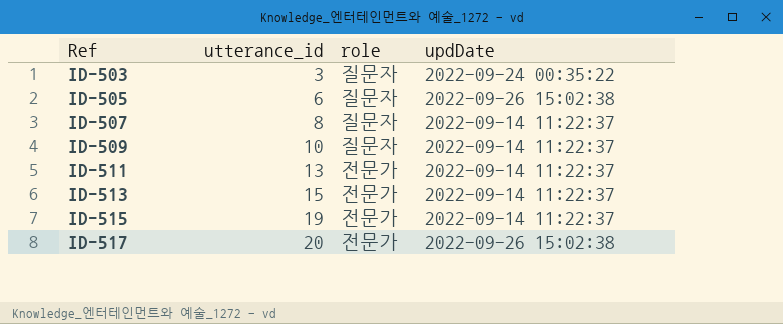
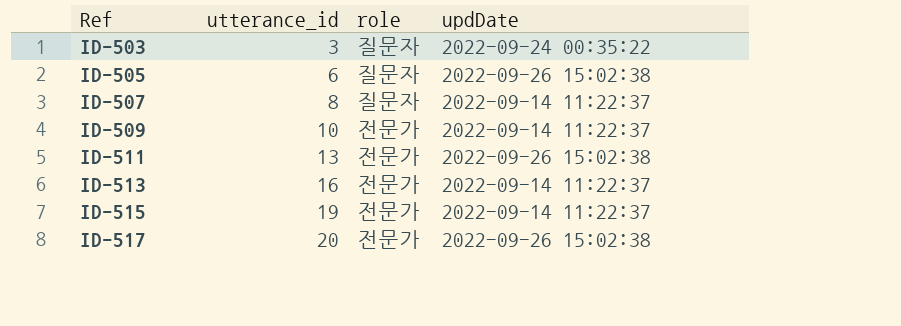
ID-509 | role: 질문자 -> 전문가
ID-511 | updDate: 2022-09-14 11:22:37 -> 2022-09-26 15:02:38
ID-513 | utterance_id: 15 -> 16

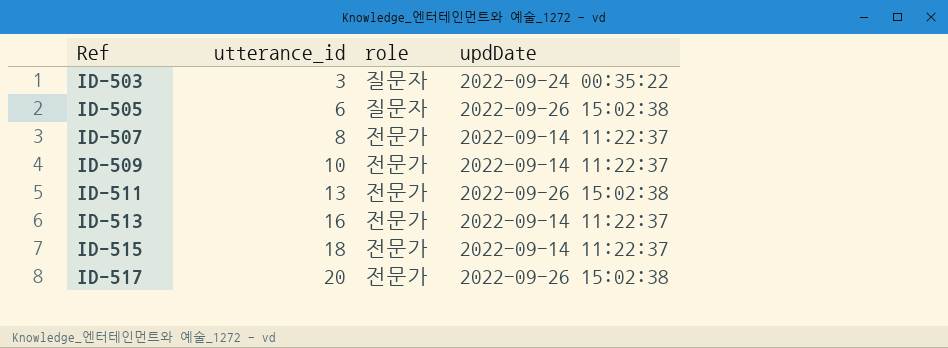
ID-507 | role: 질문자 -> 전문가
ID-515 | utterance_id: 19 -> 18

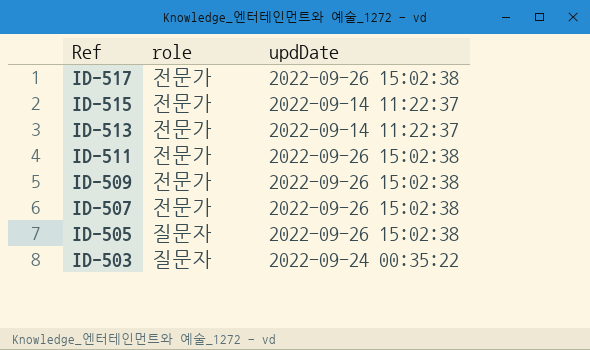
row order: Ref ascending -> Ref descending
column utterance_id | position: 2 -> none
ID-509 | updDate: 2022-09-14 11:22:37 -> 2022-09-26 15:02:38
ID-507 | updDate: 2022-09-14 11:22:37 -> 2022-09-26 15:02:38

